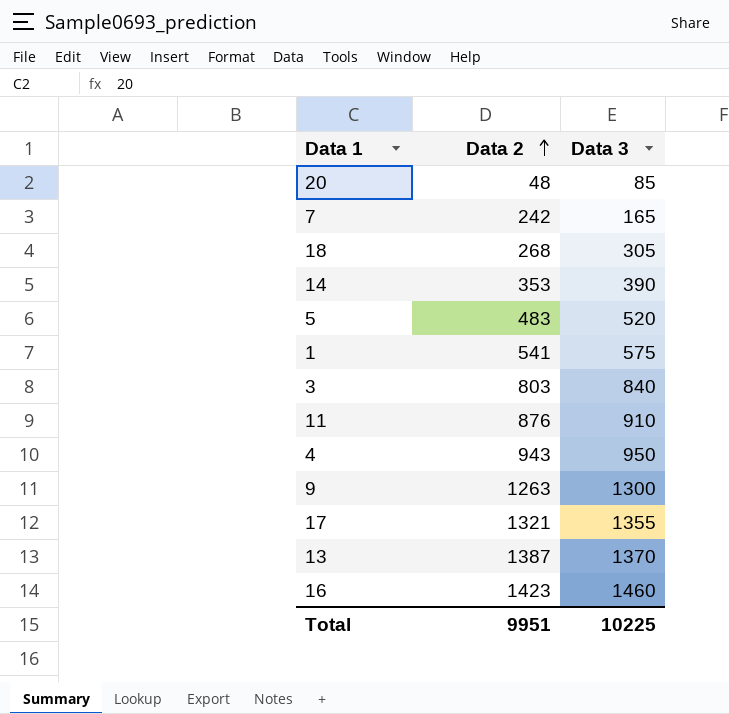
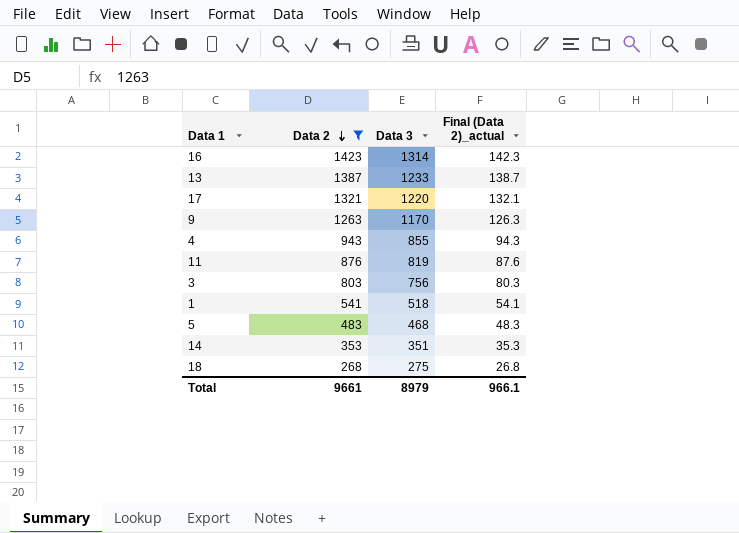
filter: none -> Data 2 >= 268
row order: Data 2 ascending -> Data 2 descending
column Final (Data 2)_actual | formula: none -> [Data 2] * 0.1
16 | Data 3: 1460 -> 1314
13 | Data 3: 1370 -> 1233
17 | Data 3: 1355 -> 1220
9 | Data 3: 1300 -> 1170
4 | Data 3: 950 -> 855
11 | Data 3: 910 -> 819
3 | Data 3: 840 -> 756
1 | Data 3: 575 -> 518
5 | Data 3: 520 -> 468
14 | Data 3: 390 -> 351
18 | Data 3: 305 -> 275
Total | Data 2: 9951 -> 9661
Total | Data 3: 10225 -> 8979

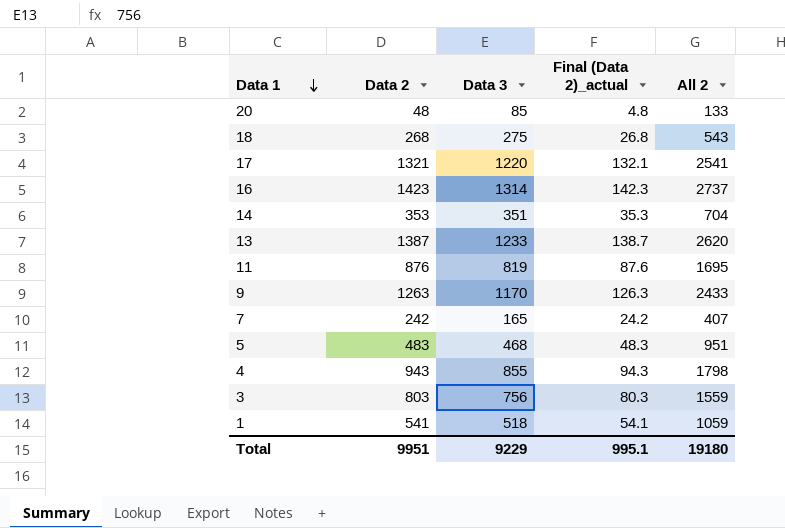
filter: Data 2 >= 268 -> none
row order: Data 2 descending -> Data 1 descending
column All 2 | formula: none -> [Data 2] + [Data 3]
Total | Data 2: 9661 -> 9951
Total | Data 3: 8979 -> 9229
Total | Final (Data 2)_actual: 966.1 -> 995.1

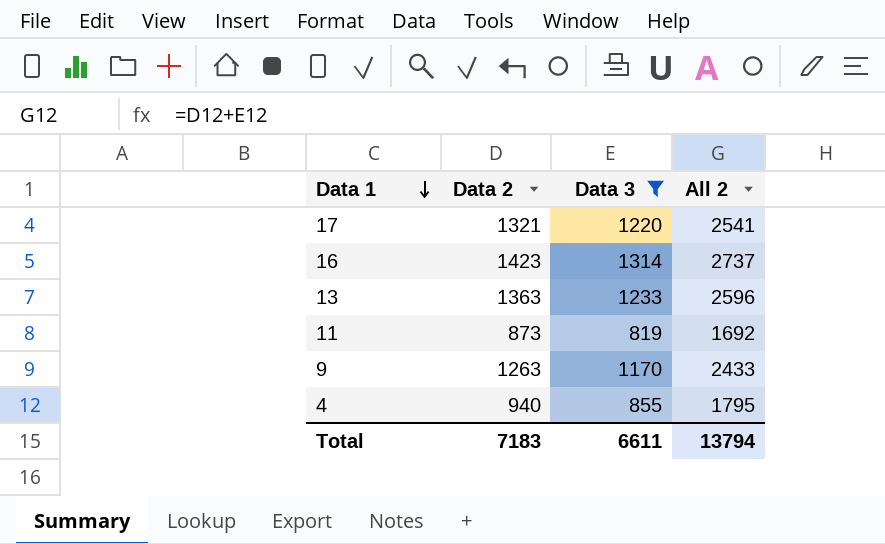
filter: none -> Data 3 >= 819
column Final (Data 2)_actual | formula: [Data 2] * 0.1 -> none
13 | Data 2: 1387 -> 1363
13 | All 2: 2620 -> 2596
11 | Data 2: 876 -> 873
11 | All 2: 1695 -> 1692
4 | Data 2: 943 -> 940
4 | All 2: 1798 -> 1795
Total | Data 2: 9951 -> 7183
Total | Data 3: 9229 -> 6611
Total | All 2: 19180 -> 13794

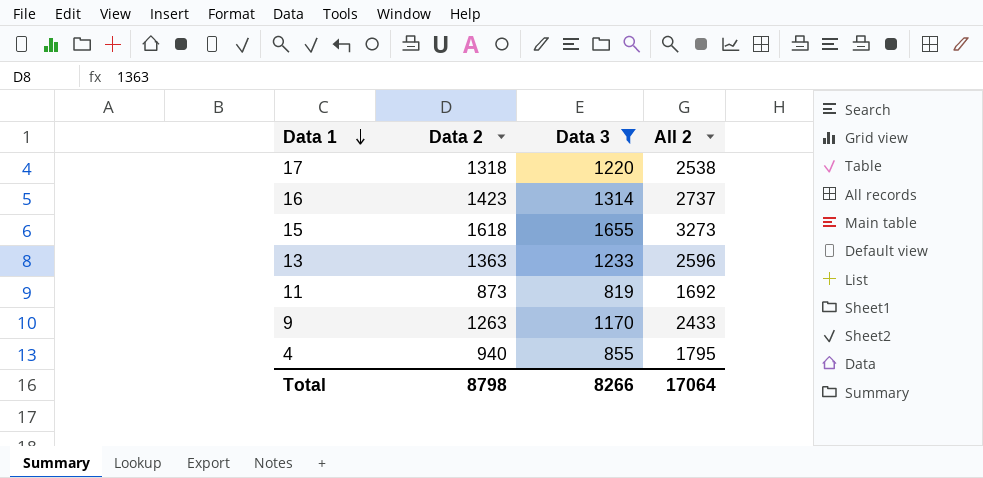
17 | Data 2: 1321 -> 1318
17 | All 2: 2541 -> 2538
row 15: none -> 1618 | 1655 | 3273
Total | Data 2: 7183 -> 8798
Total | Data 3: 6611 -> 8266
Total | All 2: 13794 -> 17064

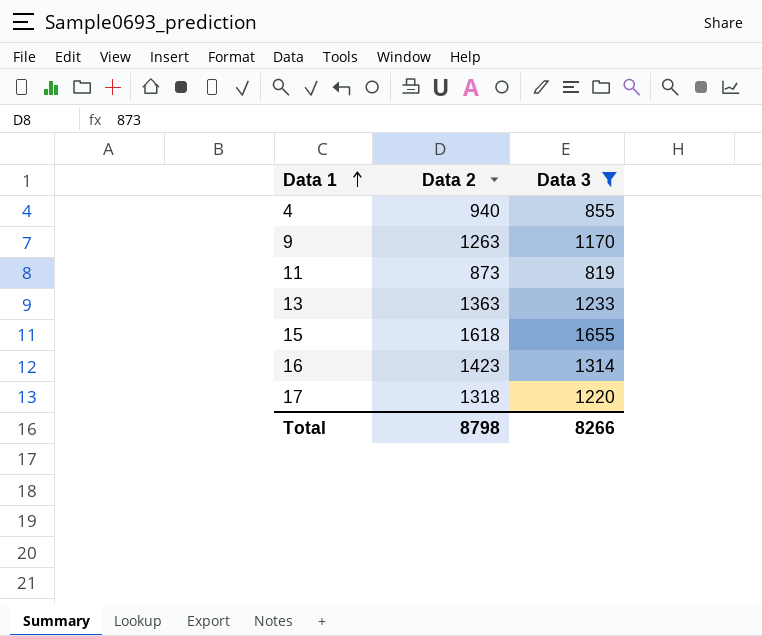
row order: Data 1 descending -> Data 1 ascending
column All 2 | formula: [Data 2] + [Data 3] -> none

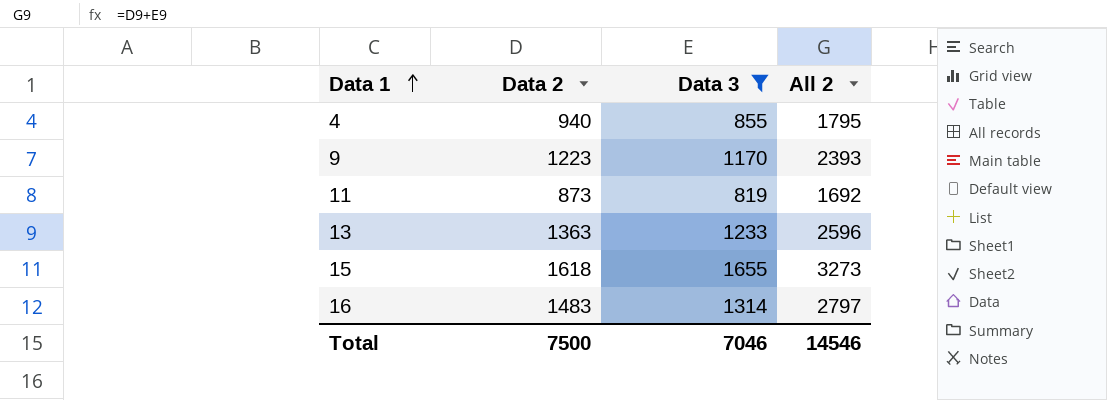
column All 2 | formula: none -> [Data 2] + [Data 3]
row 17: 1318 | 1220 -> none
9 | Data 2: 1263 -> 1223
16 | Data 2: 1423 -> 1483
Total | Data 2: 8798 -> 7500
Total | Data 3: 8266 -> 7046

